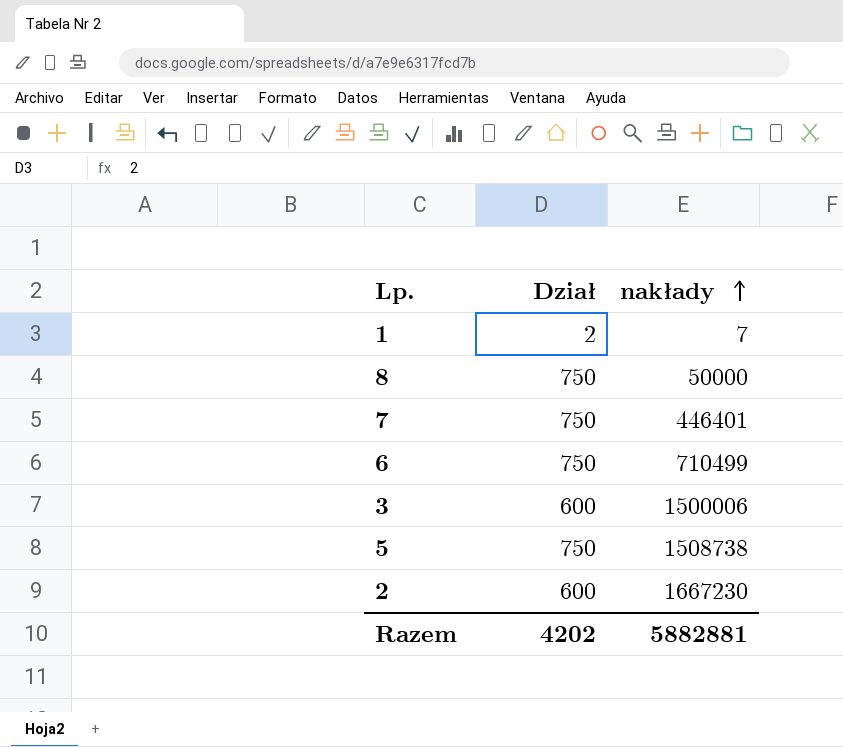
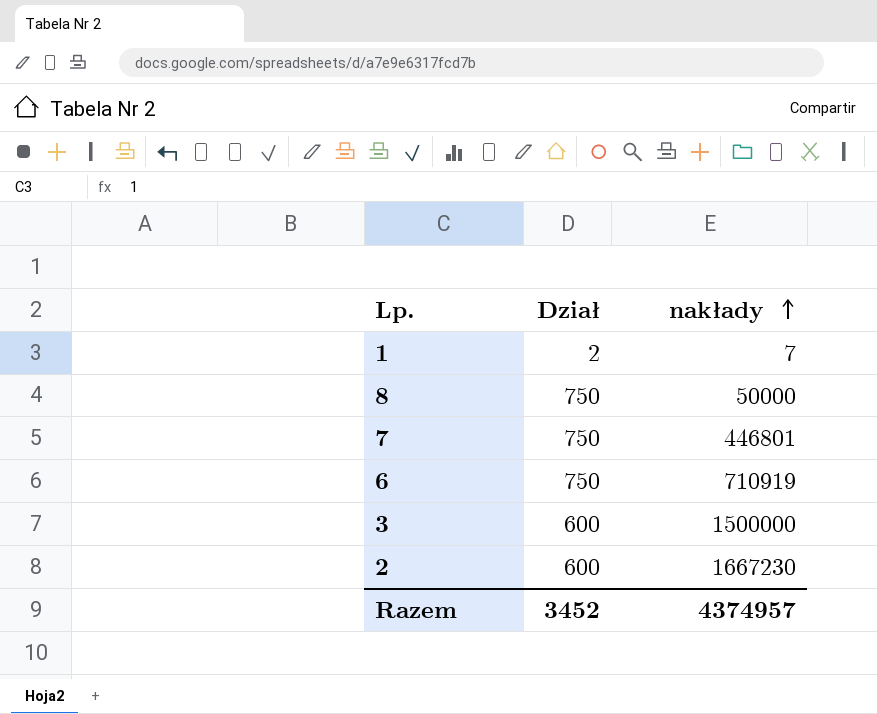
row 5: 750 | 1508738 -> none
7 | nakłady: 446401 -> 446801
6 | nakłady: 710499 -> 710919
3 | nakłady: 1500006 -> 1500000
Razem | Dział: 4202 -> 3452
Razem | nakłady: 5882881 -> 4374957

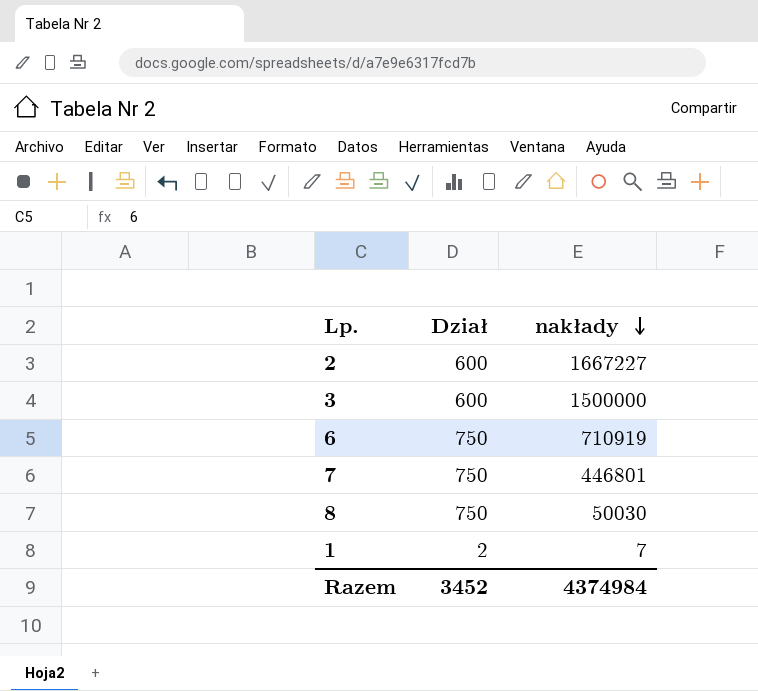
row order: nakłady ascending -> nakłady descending
2 | nakłady: 1667230 -> 1667227
8 | nakłady: 50000 -> 50030
Razem | nakłady: 4374957 -> 4374984

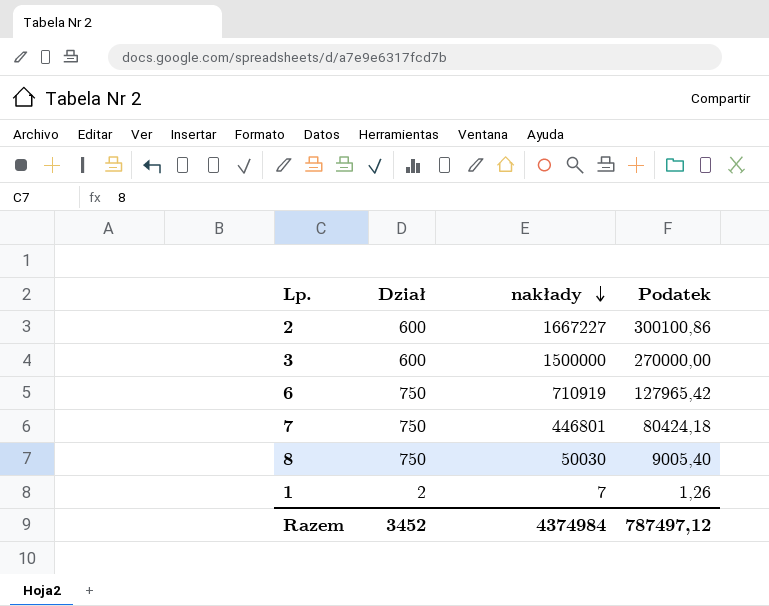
column Podatek | formula: none -> [nakłady] * 0,18

